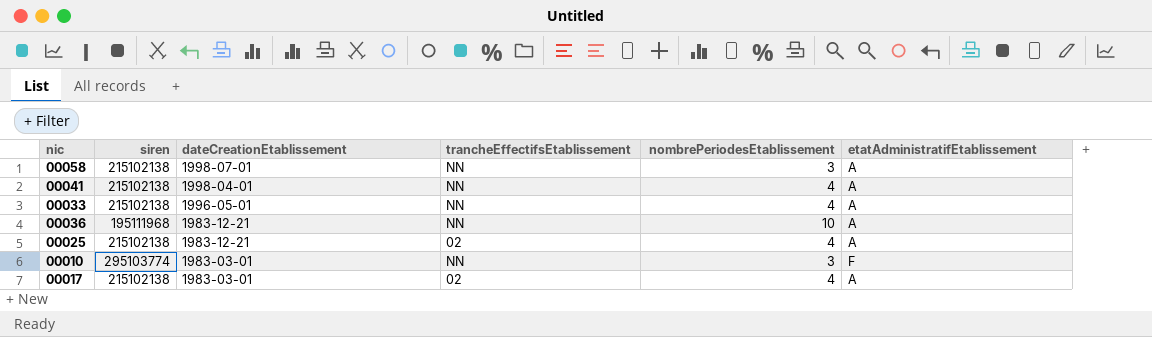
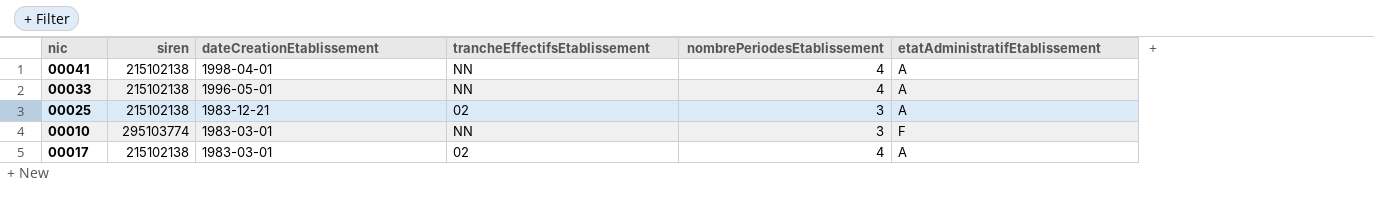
row 00058: 215102138 | 1998-07-01 | NN | 3 | A -> none
row 00036: 195111968 | 1983-12-21 | NN | 10 | A -> none
00025 | nombrePeriodesEtablissement: 4 -> 3

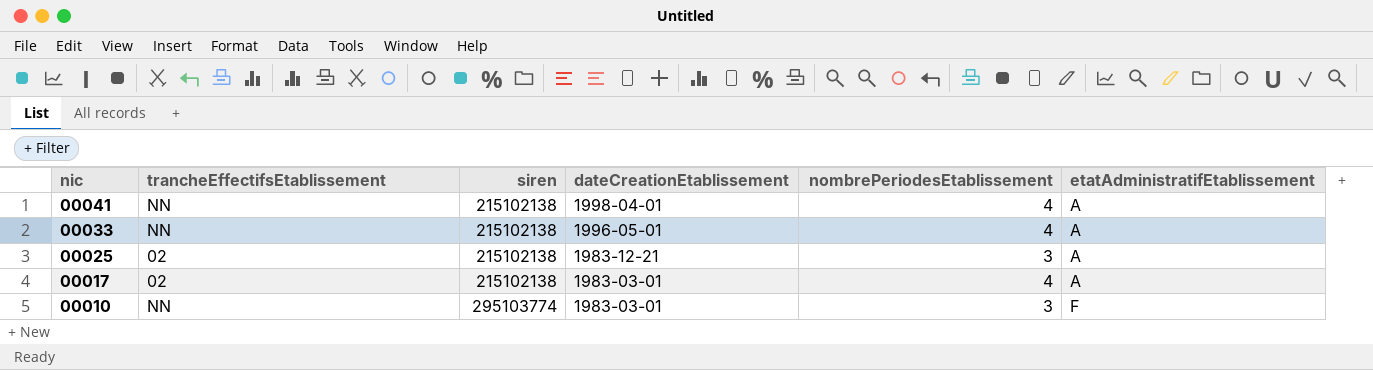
row order: dateCreationEtablissement descending -> nic descending
column trancheEffectifsEtablissement | position: 4 -> 2

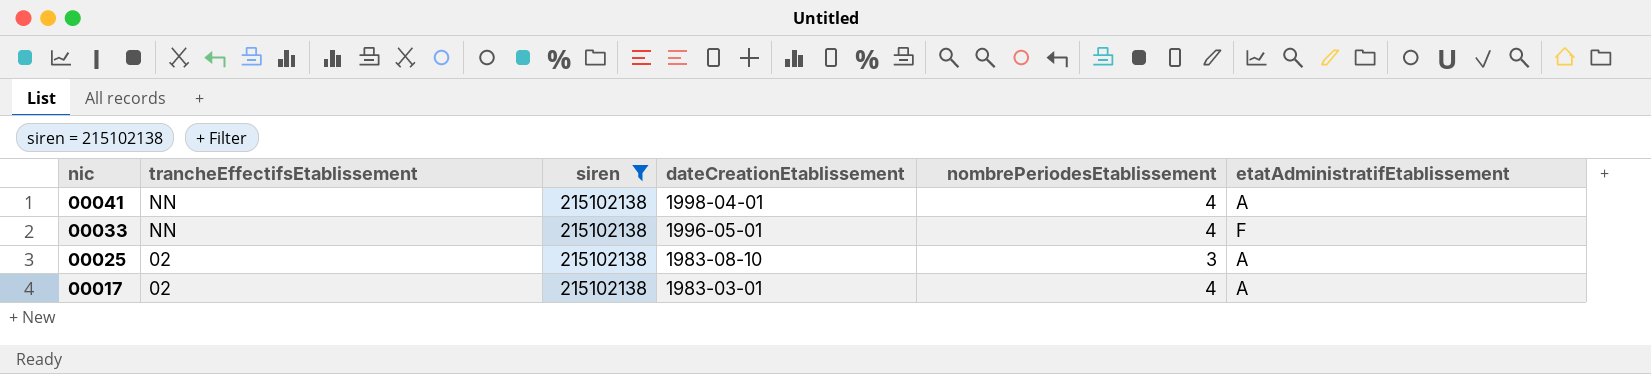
filter: none -> siren = 215102138
00033 | etatAdministratifEtablissement: A -> F
00025 | dateCreationEtablissement: 1983-12-21 -> 1983-08-10

